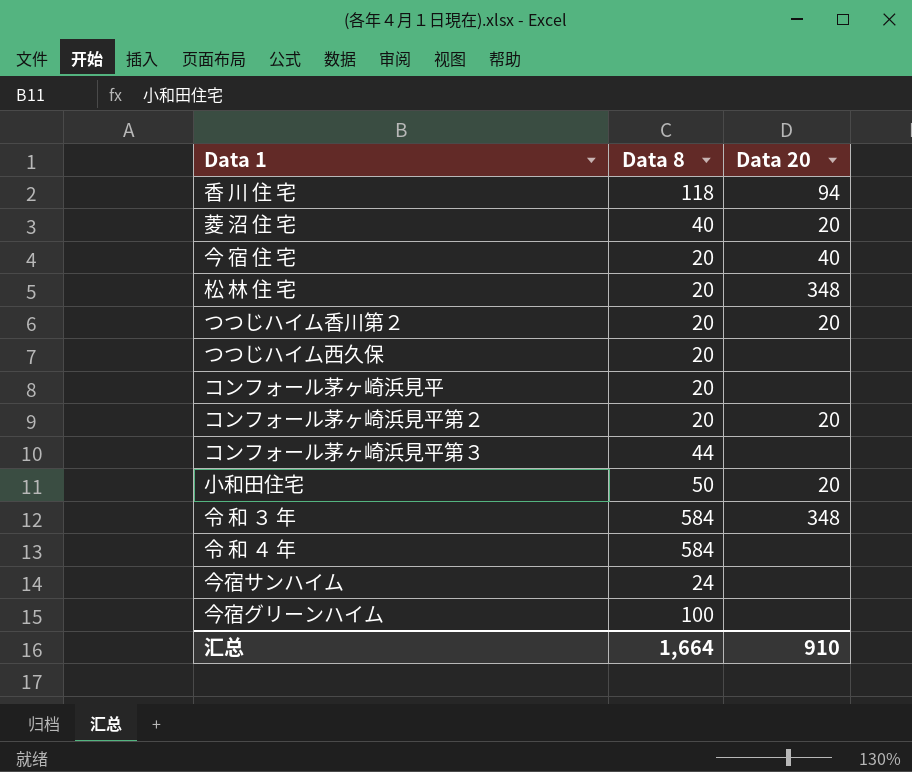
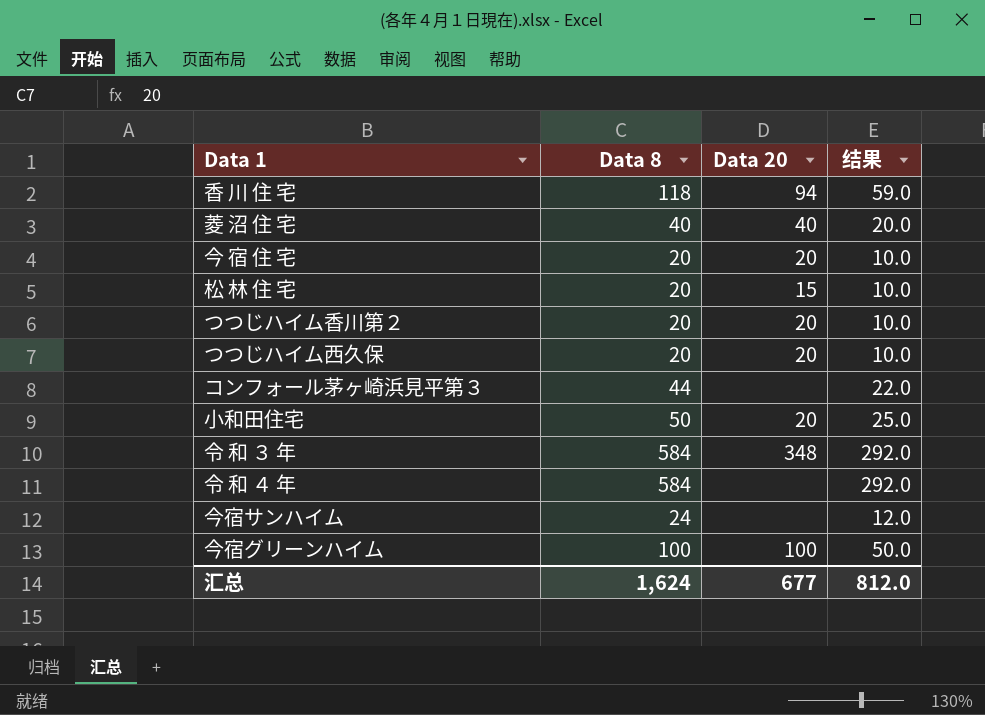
column 结果 | formula: none -> [Data 8] * 0.5
row コンフォール茅ヶ崎浜見平: 20 | none -> none
row コンフォール茅ヶ崎浜見平第２: 20 | 20 -> none
菱 沼 住 宅 | Data 20: 20 -> 40
今 宿 住 宅 | Data 20: 40 -> 20
松 林 住 宅 | Data 20: 348 -> 15
つつじハイム西久保 | Data 20: none -> 20
今宿グリーンハイム | Data 20: none -> 100
汇总 | Data 8: 1,664 -> 1,624
汇总 | Data 20: 910 -> 677

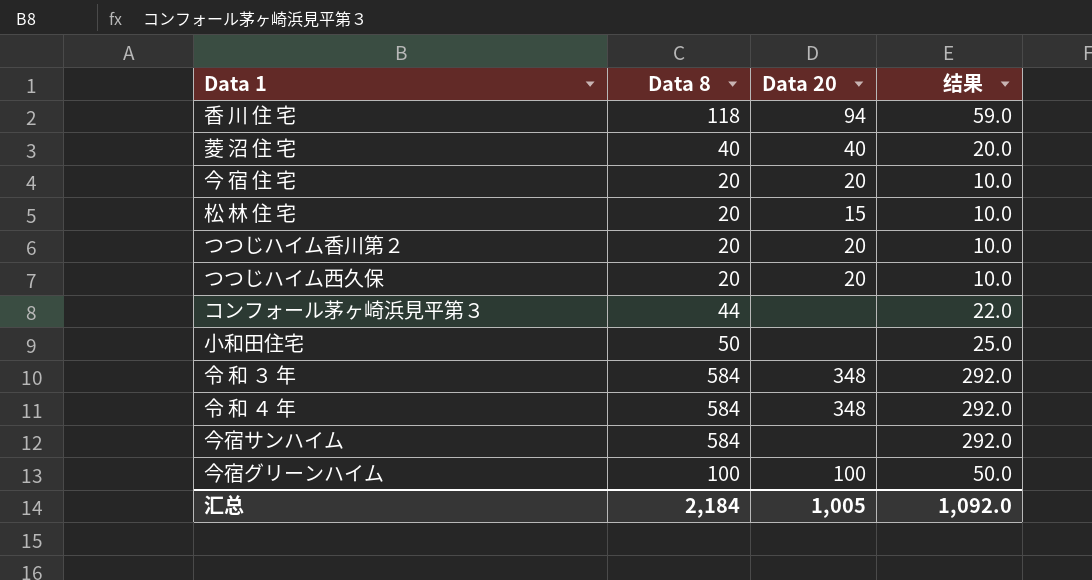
小和田住宅 | Data 20: 20 -> none
令 和 ４ 年 | Data 20: none -> 348
今宿サンハイム | Data 8: 24 -> 584
今宿サンハイム | 结果: 12.0 -> 292.0
汇总 | Data 8: 1,624 -> 2,184
汇总 | Data 20: 677 -> 1,005
汇总 | 结果: 812.0 -> 1,092.0

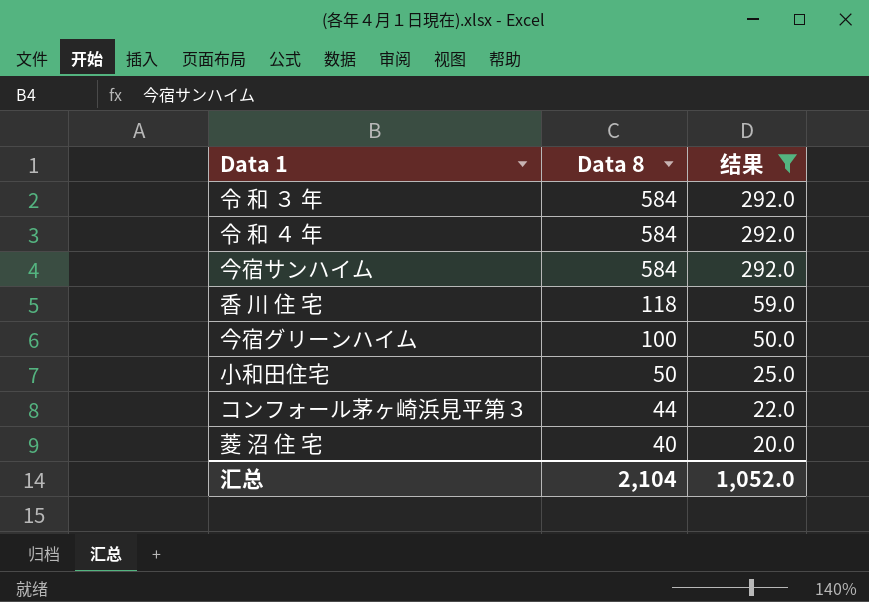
filter: none -> 结果 != 10.0
row order: none -> Data 8 descending
column Data 20 | position: 3 -> none
汇总 | Data 8: 2,184 -> 2,104
汇总 | 结果: 1,092.0 -> 1,052.0

